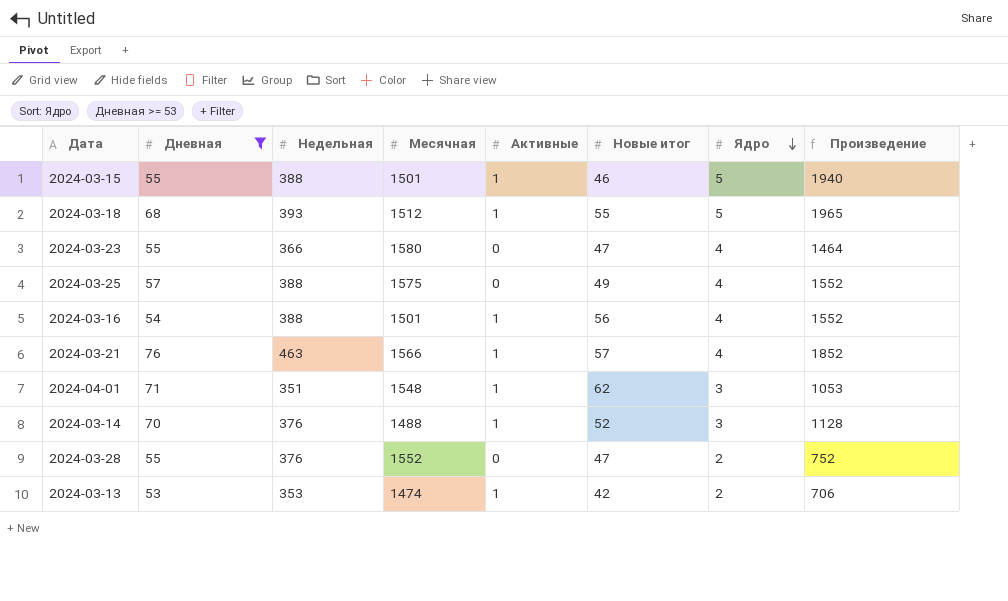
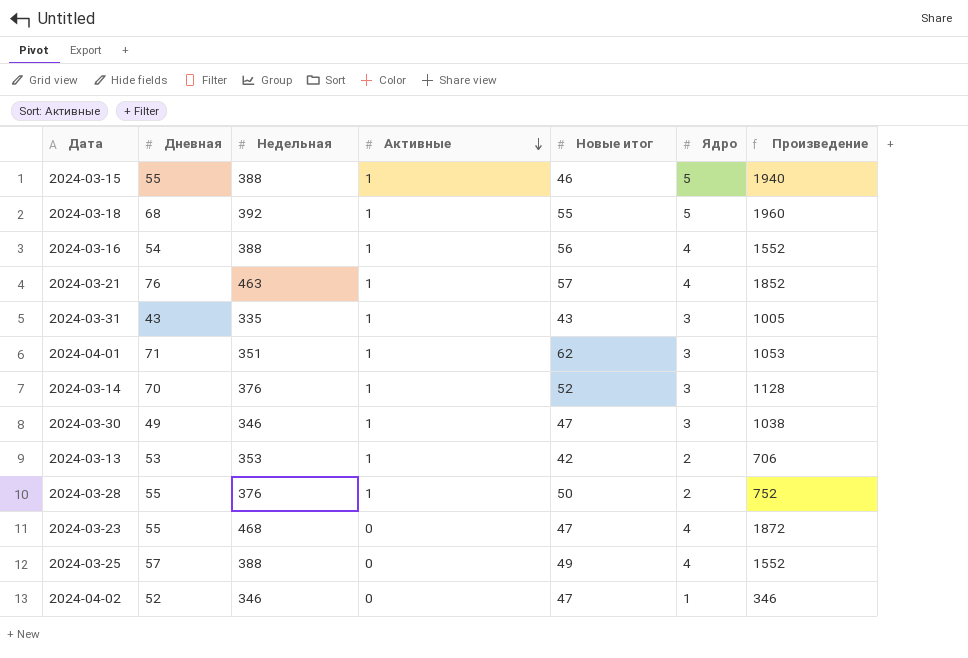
filter: Дневная >= 53 -> none
row order: Ядро descending -> Активные descending
column Месячная | position: 4 -> none
2024-03-18 | Недельная: 393 -> 392
2024-03-18 | Произведение: 1965 -> 1960
2024-03-28 | Активные: 0 -> 1
2024-03-28 | Новые итог: 47 -> 50
2024-03-23 | Недельная: 366 -> 468
2024-03-23 | Произведение: 1464 -> 1872

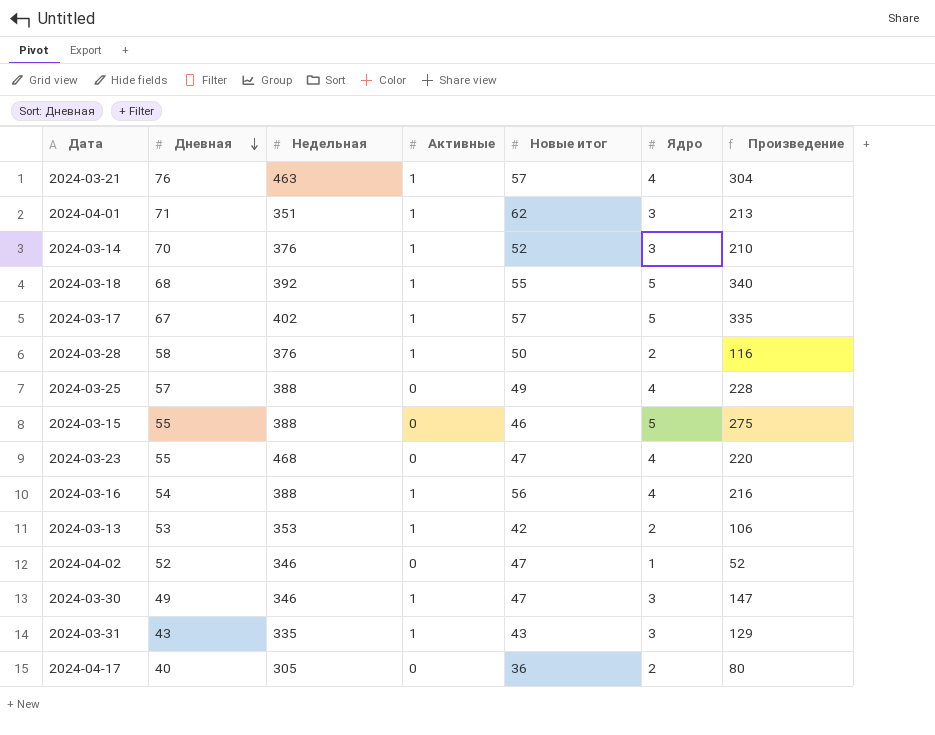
row order: Активные descending -> Дневная descending
column Произведение | formula: [Недельная] * [Ядро] -> [Дневная] * [Ядро]
row 2024-03-17: none -> 67 | 402 | 1 | 57 | 5 | 335
2024-03-28 | Дневная: 55 -> 58
2024-03-15 | Активные: 1 -> 0
row 2024-04-17: none -> 40 | 305 | 0 | 36 | 2 | 80

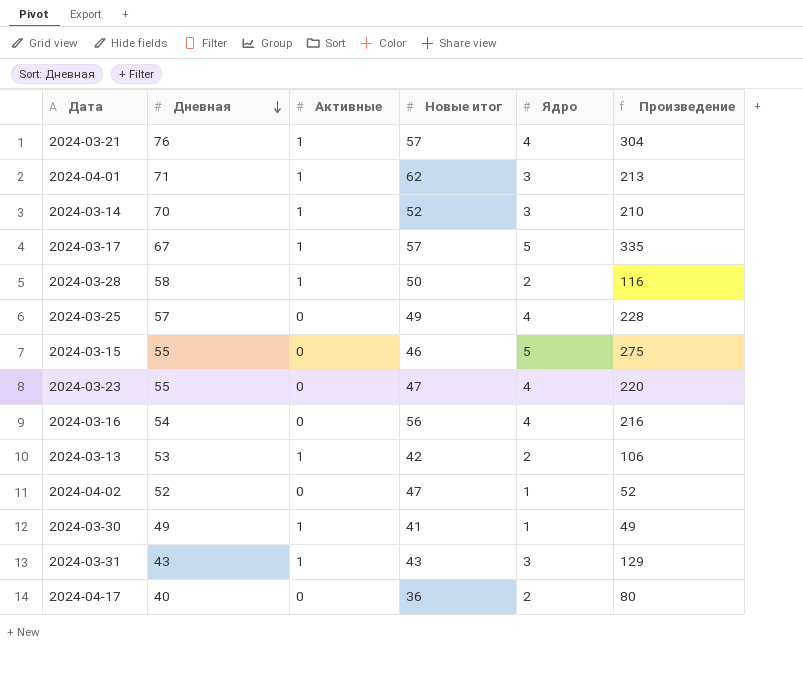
column Недельная | position: 3 -> none
row 2024-03-18: 68 | 392 | 1 | 55 | 5 | 340 -> none
2024-03-16 | Активные: 1 -> 0
2024-03-30 | Новые итог: 47 -> 41
2024-03-30 | Ядро: 3 -> 1
2024-03-30 | Произведение: 147 -> 49

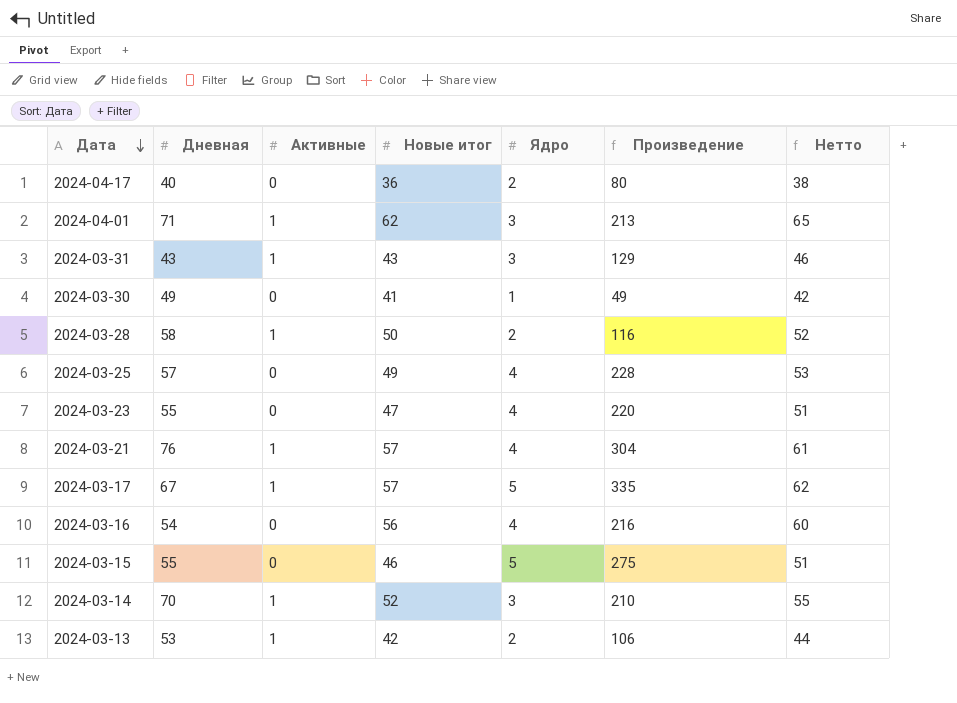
row order: Дневная descending -> Дата descending
column Нетто | formula: none -> [Новые итог] + [Ядро]
row 2024-04-02: 52 | 0 | 47 | 1 | 52 -> none
2024-03-30 | Активные: 1 -> 0

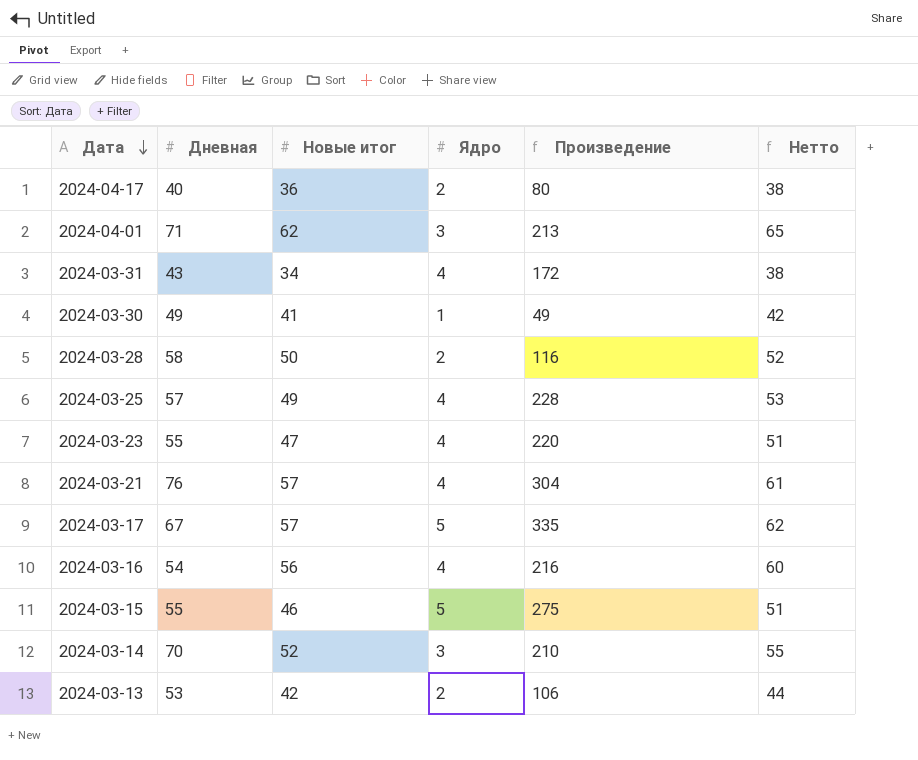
column Активные | position: 3 -> none
2024-03-31 | Новые итог: 43 -> 34
2024-03-31 | Ядро: 3 -> 4
2024-03-31 | Произведение: 129 -> 172
2024-03-31 | Нетто: 46 -> 38

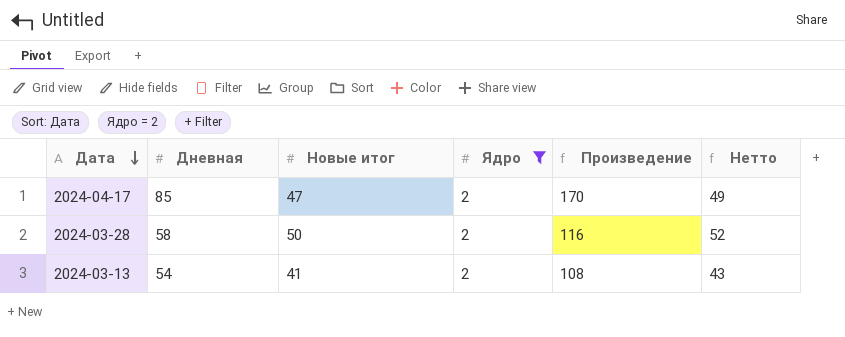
filter: none -> Ядро = 2
2024-04-17 | Дневная: 40 -> 85
2024-04-17 | Новые итог: 36 -> 47
2024-04-17 | Произведение: 80 -> 170
2024-04-17 | Нетто: 38 -> 49
2024-03-13 | Дневная: 53 -> 54
2024-03-13 | Новые итог: 42 -> 41
2024-03-13 | Произведение: 106 -> 108
2024-03-13 | Нетто: 44 -> 43

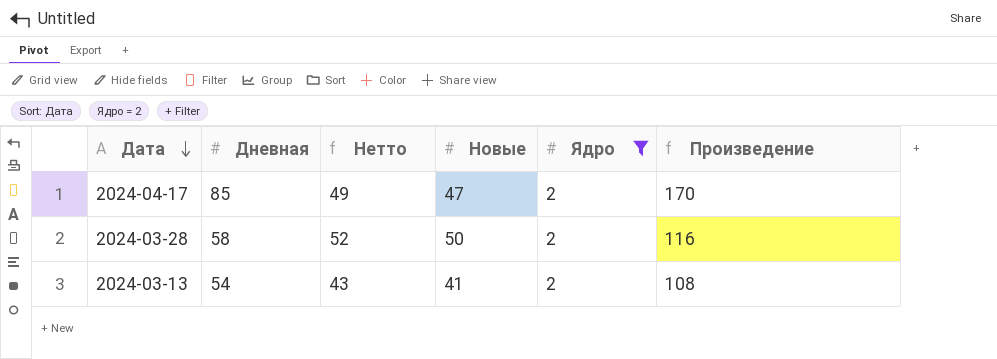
column Нетто | position: 6 -> 3
column name: Новые итог -> Новые

